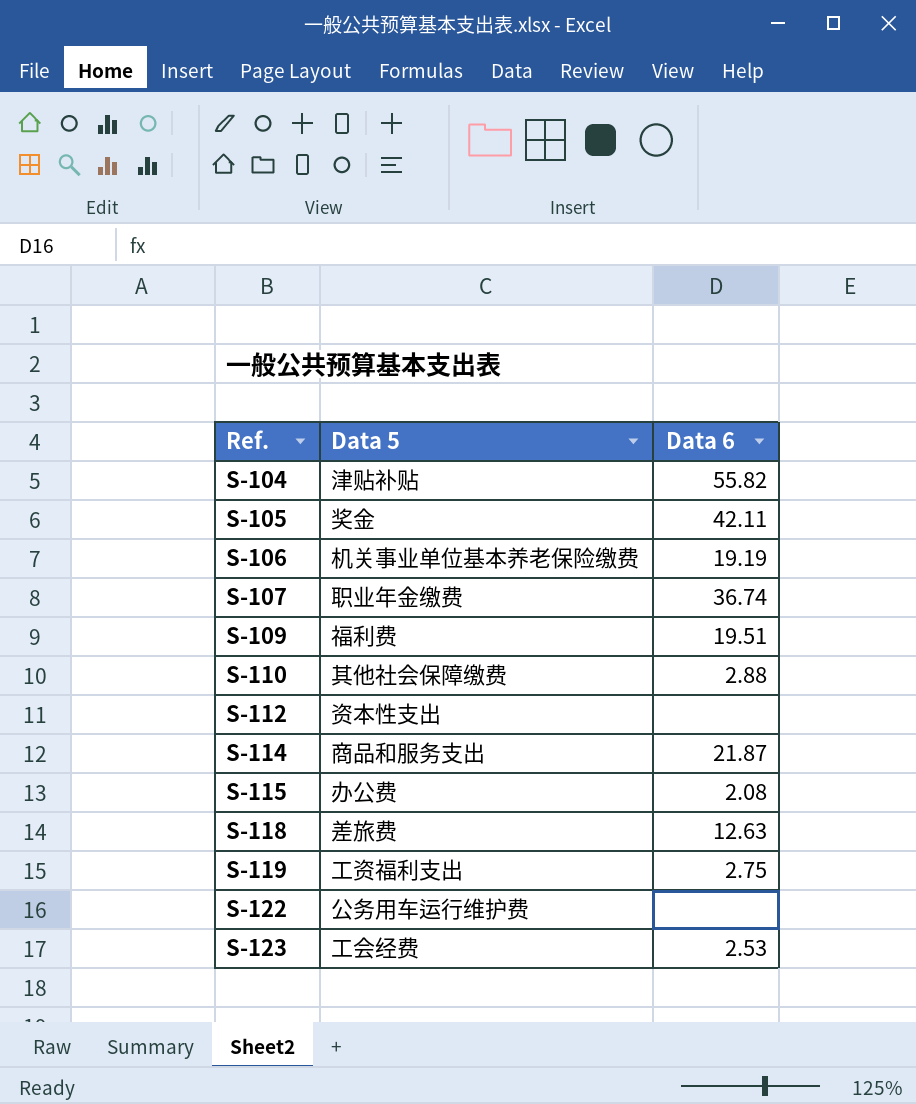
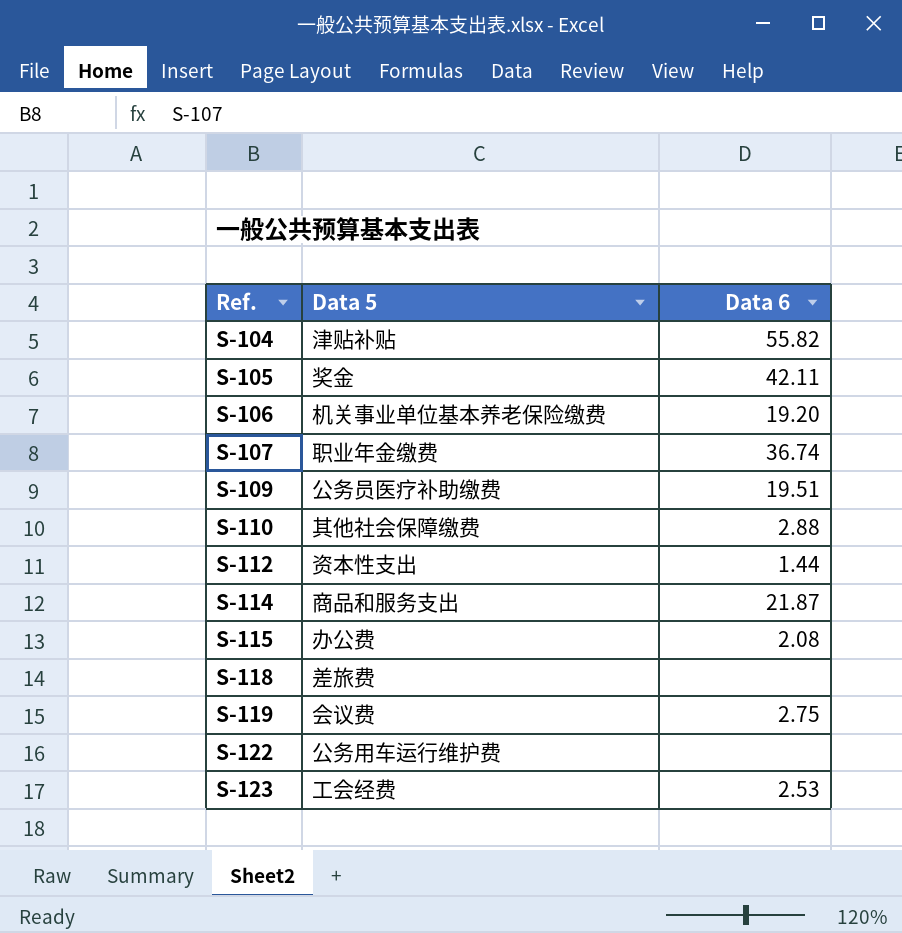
S-106 | Data 6: 19.19 -> 19.20
S-109 | Data 5: 福利费 -> 公务员医疗补助缴费
S-112 | Data 6: none -> 1.44
S-118 | Data 6: 12.63 -> none
S-119 | Data 5: 工资福利支出 -> 会议费

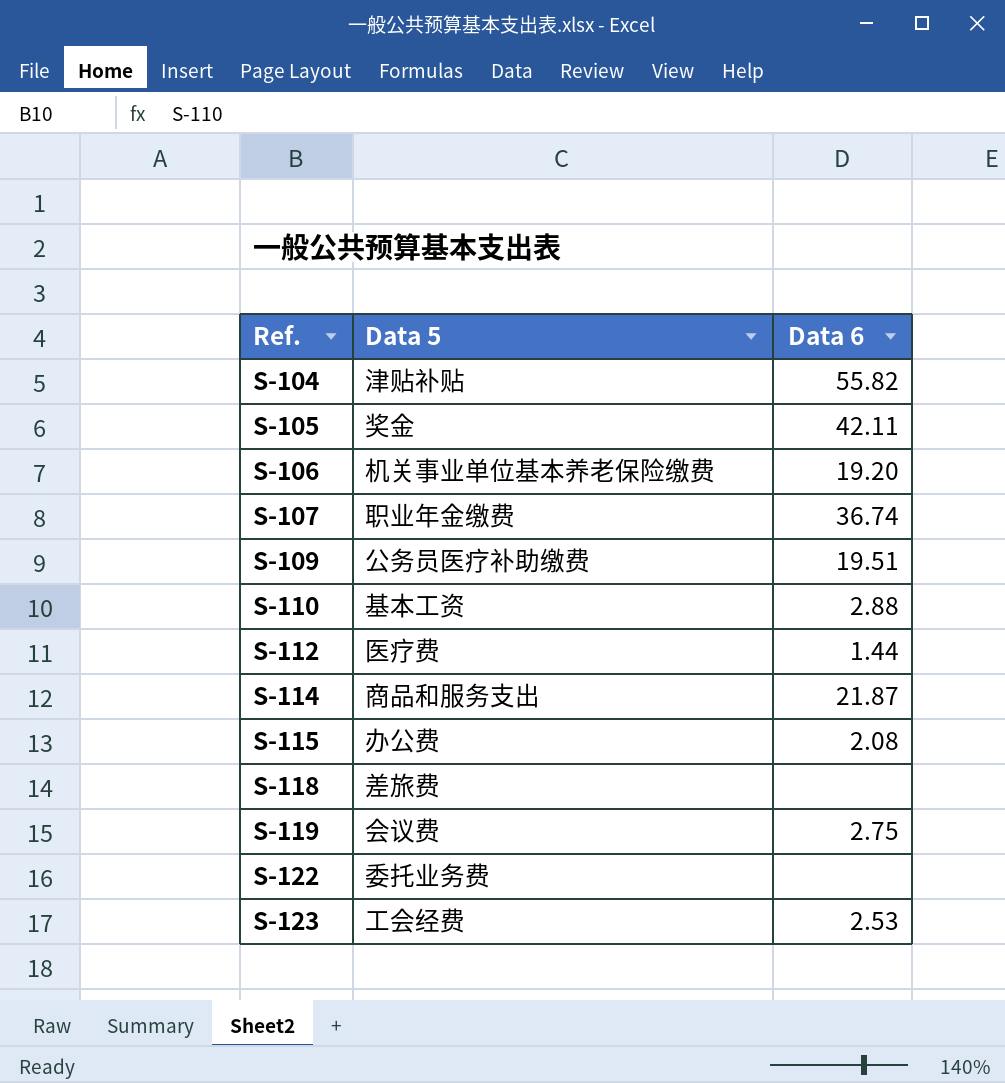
S-110 | Data 5: 其他社会保障缴费 -> 基本工资
S-112 | Data 5: 资本性支出 -> 医疗费
S-122 | Data 5: 公务用车运行维护费 -> 委托业务费

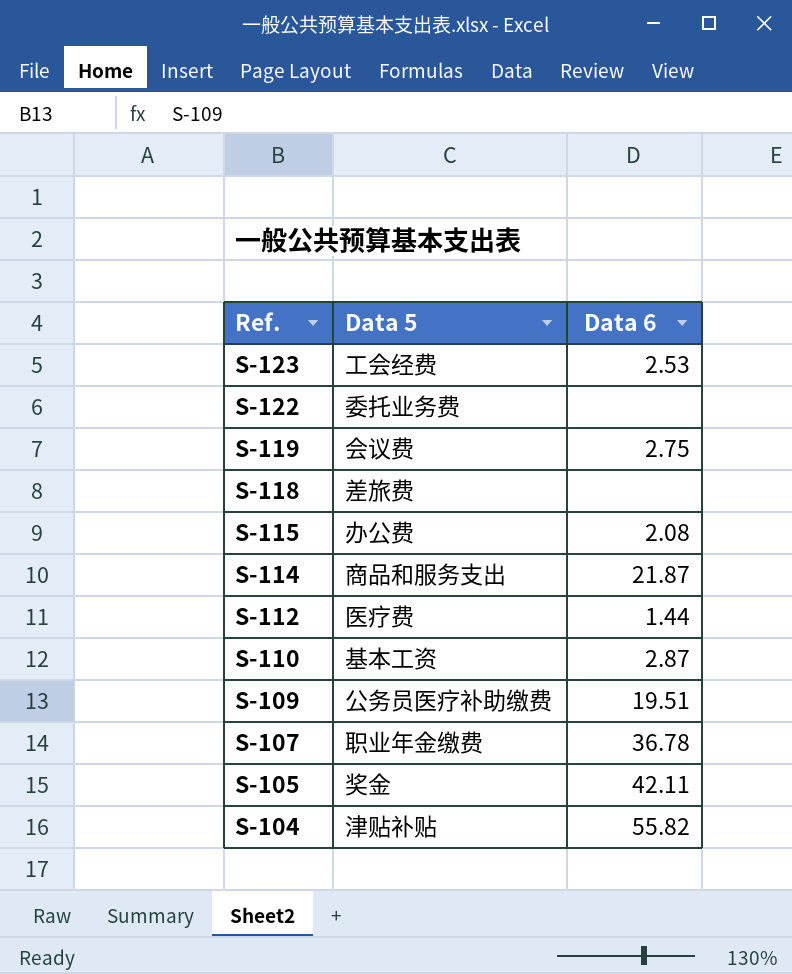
row order: Ref. ascending -> Ref. descending
row S-106: 机关事业单位基本养老保险缴费 | 19.20 -> none
S-110 | Data 6: 2.88 -> 2.87
S-107 | Data 6: 36.74 -> 36.78

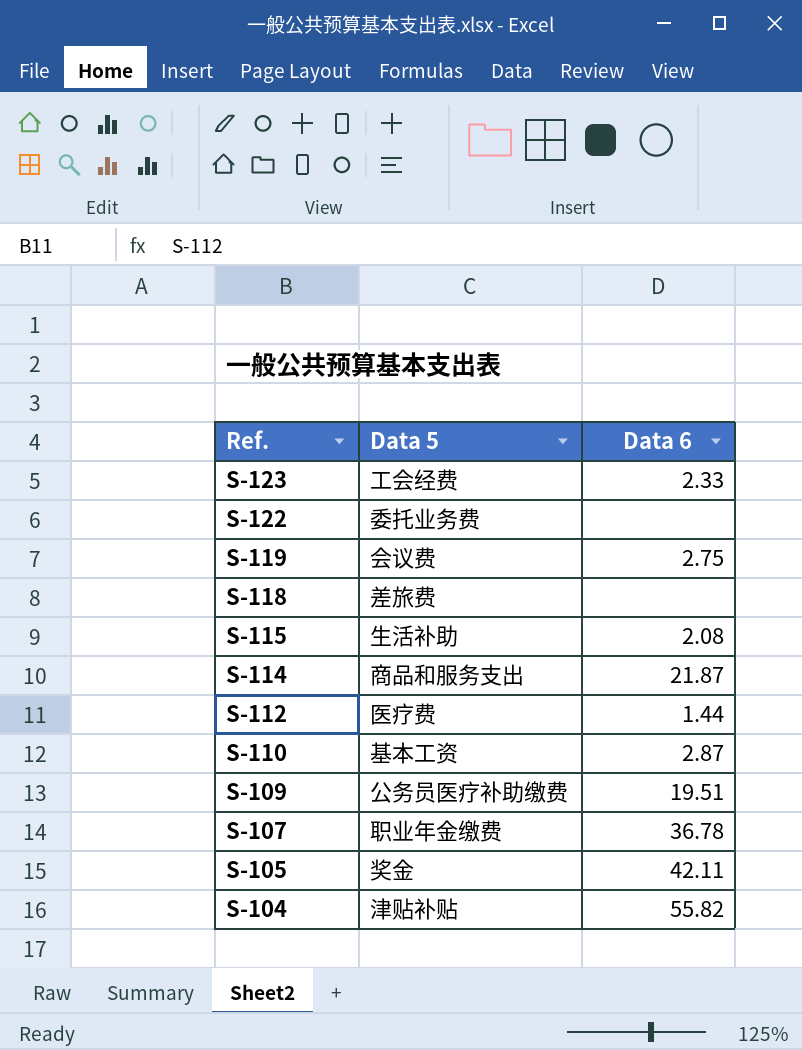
S-123 | Data 6: 2.53 -> 2.33
S-115 | Data 5: 办公费 -> 生活补助

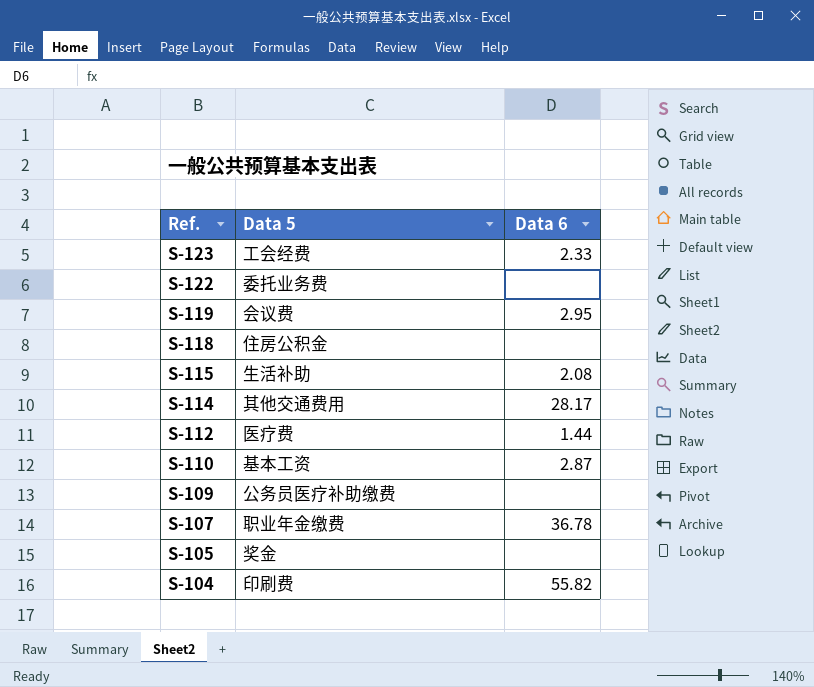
S-119 | Data 6: 2.75 -> 2.95
S-118 | Data 5: 差旅费 -> 住房公积金
S-114 | Data 5: 商品和服务支出 -> 其他交通费用
S-114 | Data 6: 21.87 -> 28.17
S-109 | Data 6: 19.51 -> none
S-105 | Data 6: 42.11 -> none
S-104 | Data 5: 津贴补贴 -> 印刷费

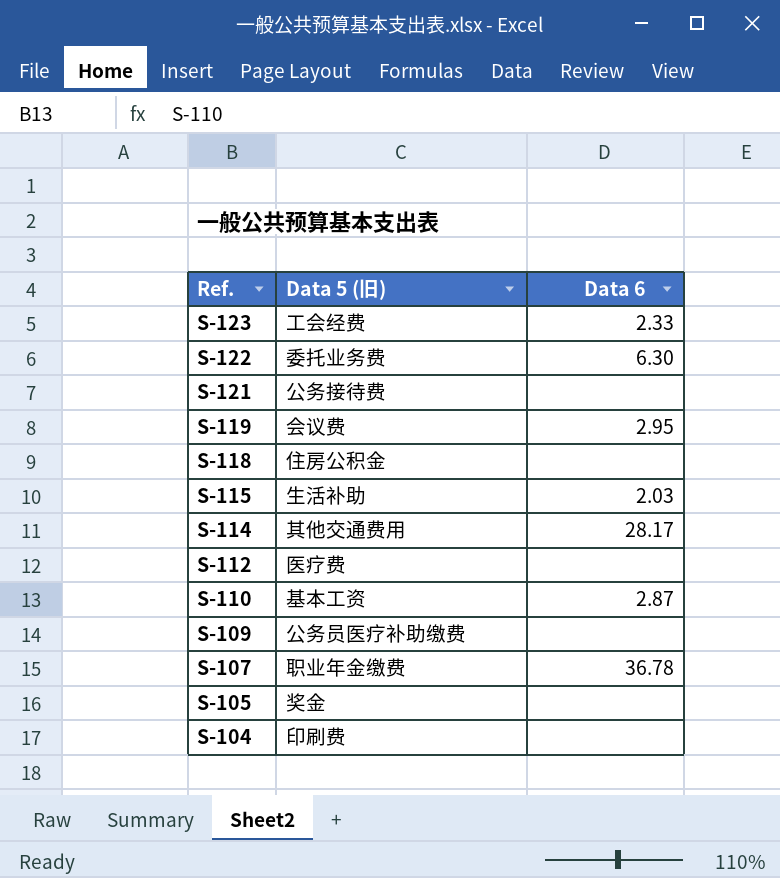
column name: Data 5 -> Data 5 (旧)
S-122 | Data 6: none -> 6.30
row S-121: none -> 公务接待费 | none
S-115 | Data 6: 2.08 -> 2.03
S-112 | Data 6: 1.44 -> none
S-104 | Data 6: 55.82 -> none

